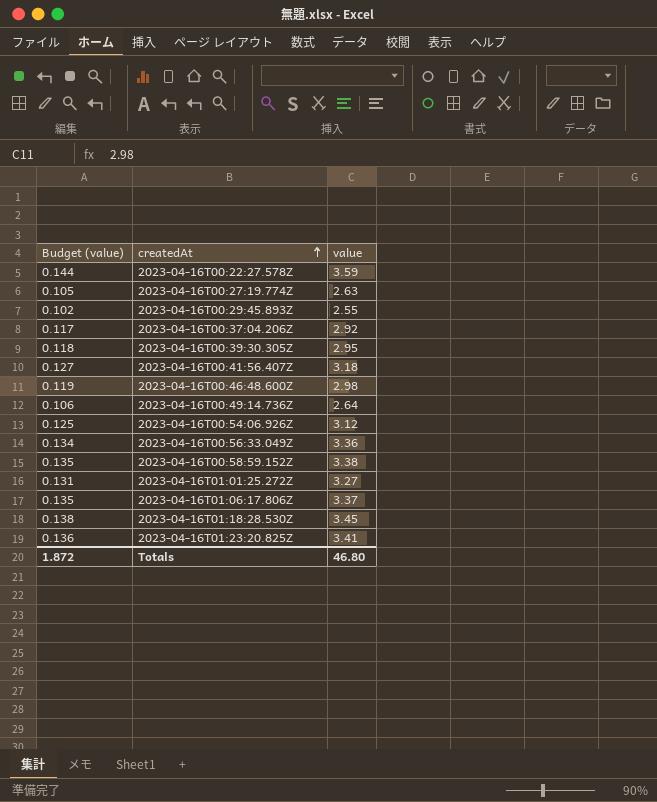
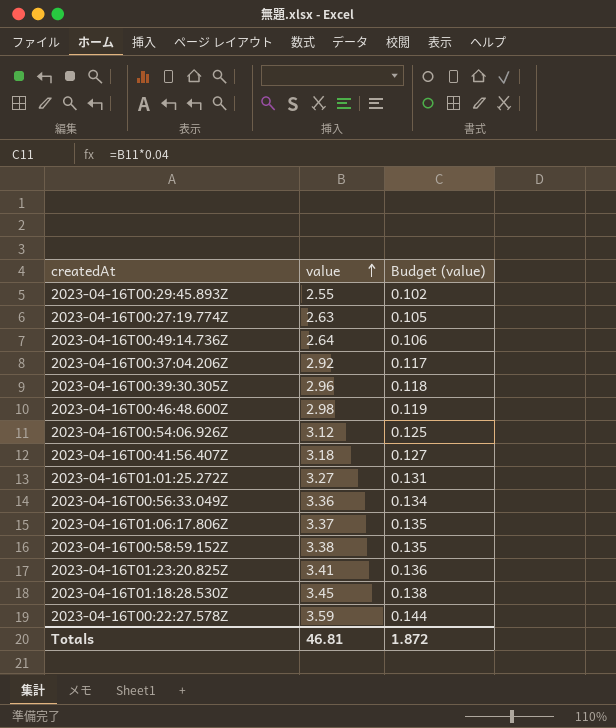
row order: createdAt ascending -> value ascending
column Budget (value) | position: 1 -> 3
2023-04-16T00:39:30.305Z | value: 2.95 -> 2.96
Totals | value: 46.80 -> 46.81

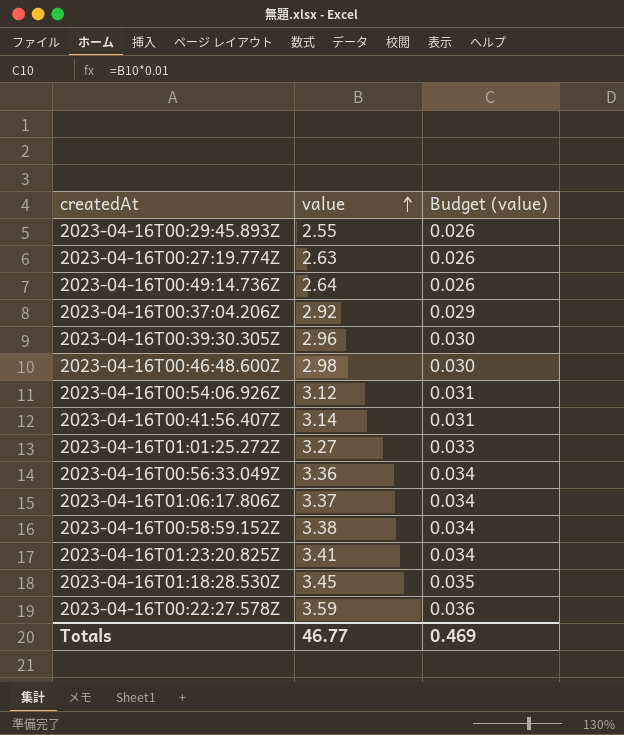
column Budget (value) | formula: [value] * 0.04 -> [value] * 0.01
2023-04-16T00:41:56.407Z | value: 3.18 -> 3.14
Totals | value: 46.81 -> 46.77
Totals | Budget (value): 1.872 -> 0.469

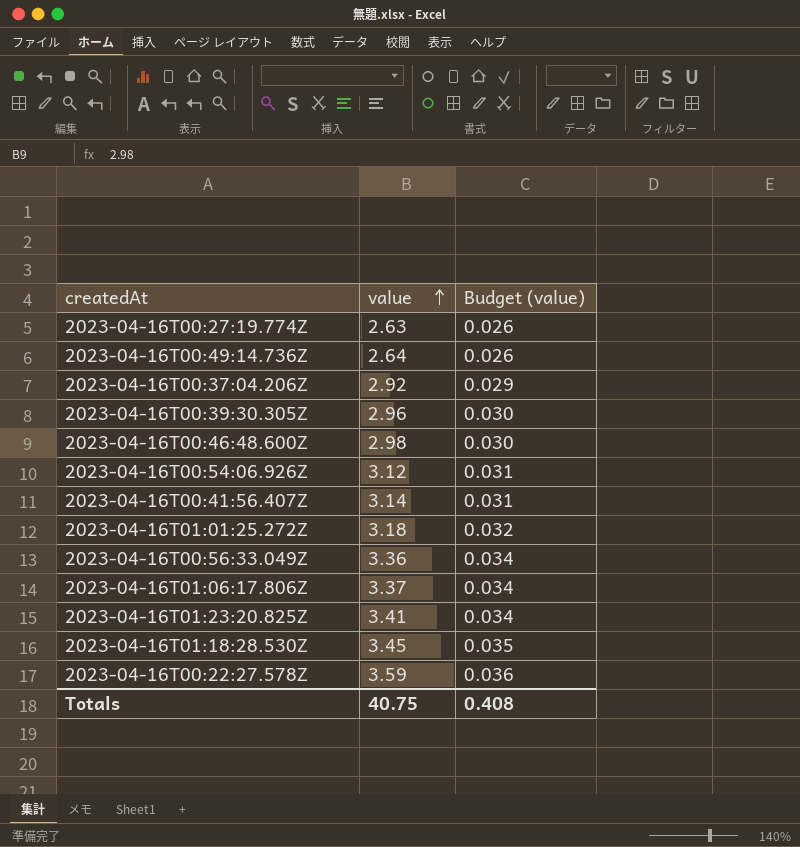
row 2023-04-16T00:29:45.893Z: 2.55 | 0.026 -> none
row 2023-04-16T00:58:59.152Z: 3.38 | 0.034 -> none
2023-04-16T01:01:25.272Z | value: 3.27 -> 3.18
2023-04-16T01:01:25.272Z | Budget (value): 0.033 -> 0.032
Totals | value: 46.77 -> 40.75
Totals | Budget (value): 0.469 -> 0.408

